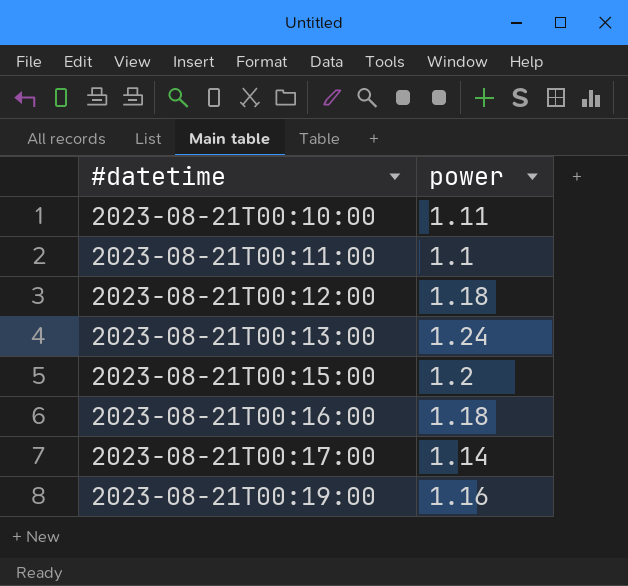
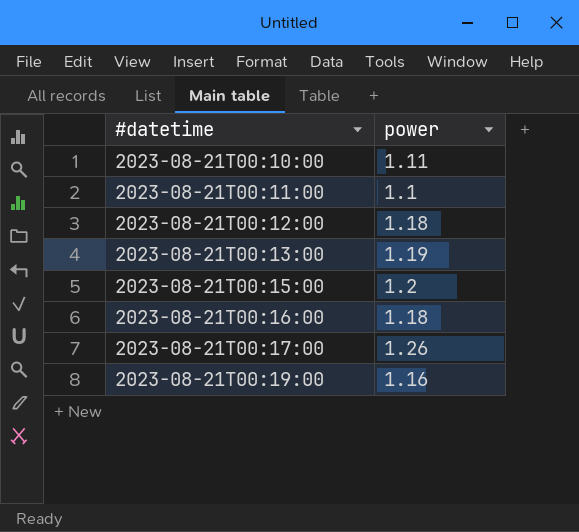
2023-08-21T00:13:00 | power: 1.24 -> 1.19
2023-08-21T00:17:00 | power: 1.14 -> 1.26

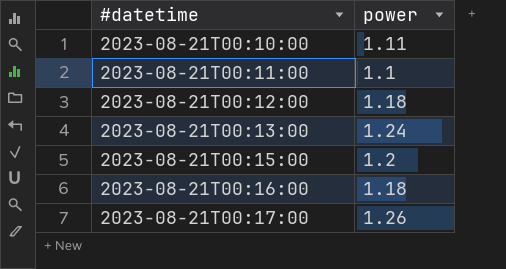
row 2023-08-21T00:19:00: 1.16 -> none
2023-08-21T00:13:00 | power: 1.19 -> 1.24

